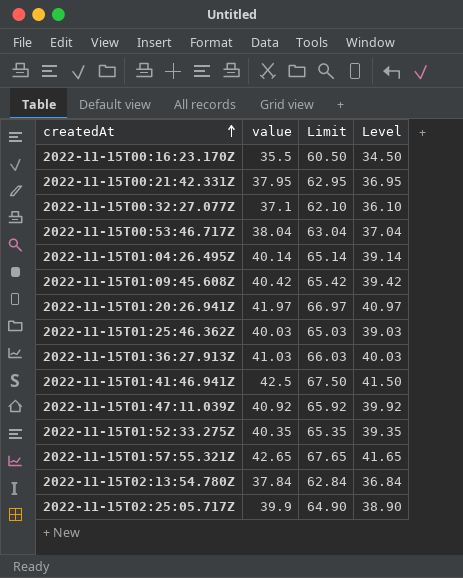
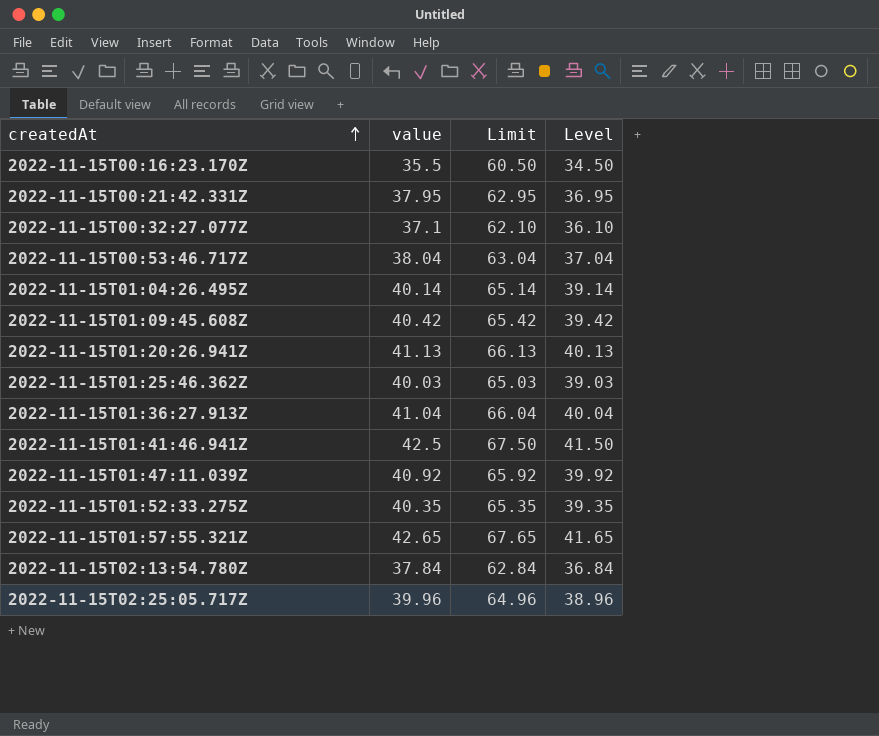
2022-11-15T01:20:26.941Z | value: 41.97 -> 41.13
2022-11-15T01:20:26.941Z | Limit: 66.97 -> 66.13
2022-11-15T01:20:26.941Z | Level: 40.97 -> 40.13
2022-11-15T01:36:27.913Z | value: 41.03 -> 41.04
2022-11-15T01:36:27.913Z | Limit: 66.03 -> 66.04
2022-11-15T01:36:27.913Z | Level: 40.03 -> 40.04
2022-11-15T02:25:05.717Z | value: 39.9 -> 39.96
2022-11-15T02:25:05.717Z | Limit: 64.90 -> 64.96
2022-11-15T02:25:05.717Z | Level: 38.90 -> 38.96

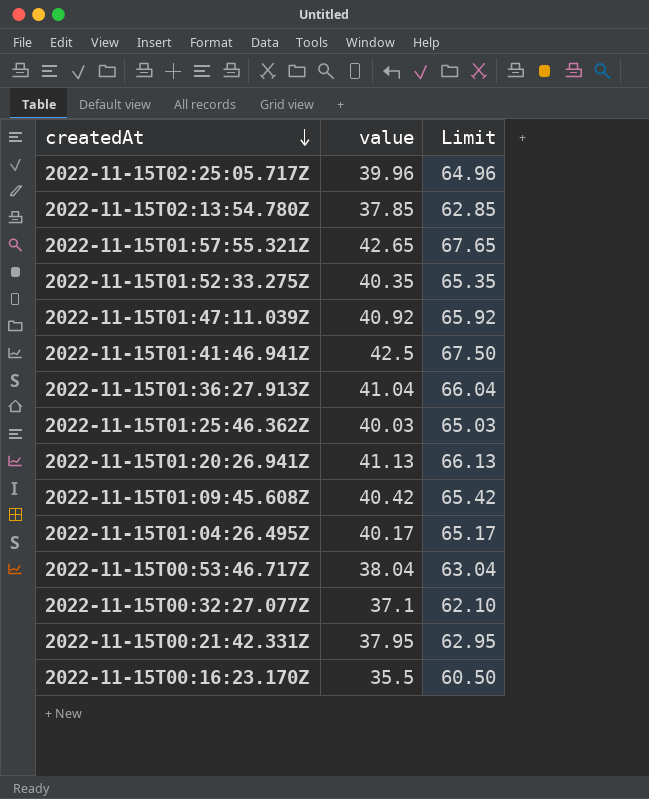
row order: createdAt ascending -> createdAt descending
column Level | formula: [value] - 1 -> none
2022-11-15T02:13:54.780Z | value: 37.84 -> 37.85
2022-11-15T02:13:54.780Z | Limit: 62.84 -> 62.85
2022-11-15T01:04:26.495Z | value: 40.14 -> 40.17
2022-11-15T01:04:26.495Z | Limit: 65.14 -> 65.17

